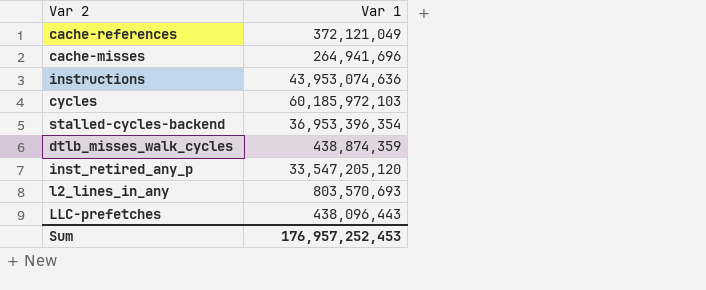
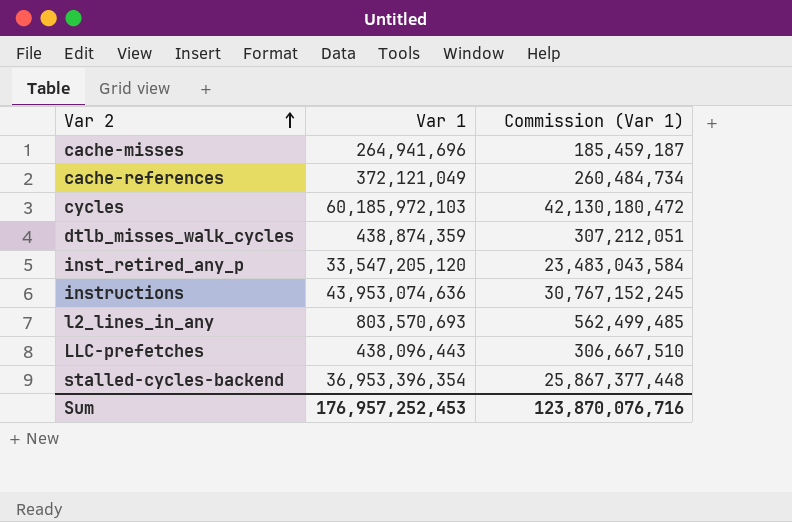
row order: none -> Var 2 ascending
column Commission (Var 1) | formula: none -> [Var 1] * 0.7

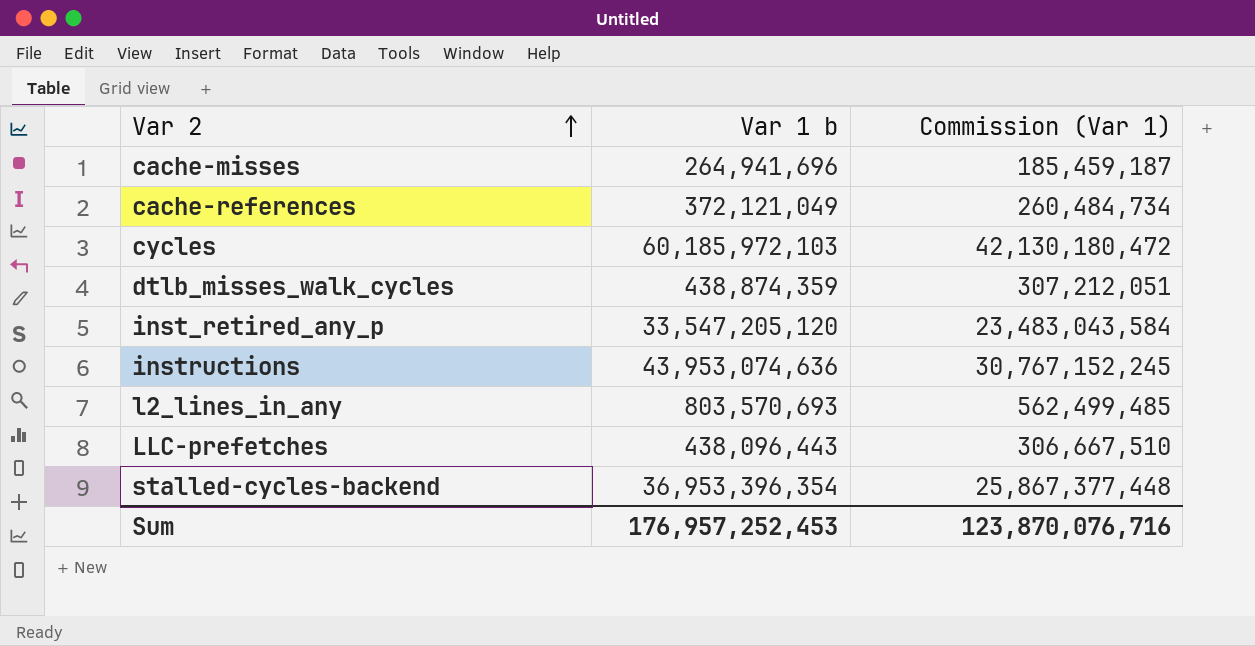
column name: Var 1 -> Var 1 b

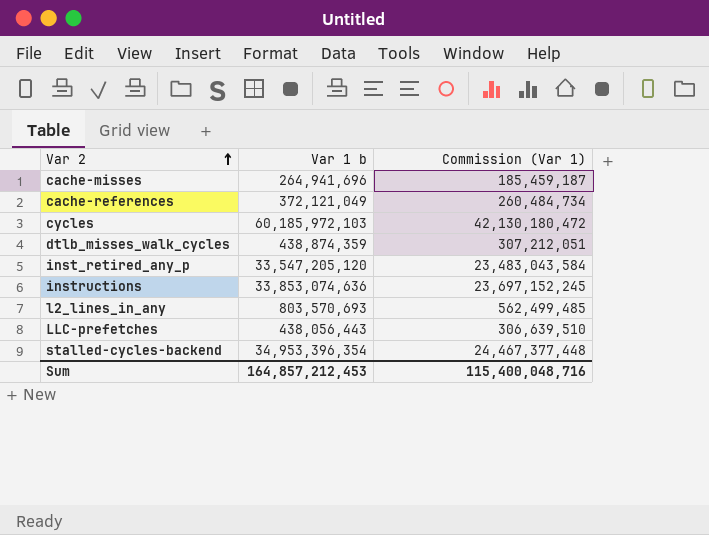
instructions | Var 1 b: 43,953,074,636 -> 33,853,074,636
instructions | Commission (Var 1): 30,767,152,245 -> 23,697,152,245
LLC-prefetches | Var 1 b: 438,096,443 -> 438,056,443
LLC-prefetches | Commission (Var 1): 306,667,510 -> 306,639,510
stalled-cycles-backend | Var 1 b: 36,953,396,354 -> 34,953,396,354
stalled-cycles-backend | Commission (Var 1): 25,867,377,448 -> 24,467,377,448
Sum | Var 1 b: 176,957,252,453 -> 164,857,212,453
Sum | Commission (Var 1): 123,870,076,716 -> 115,400,048,716

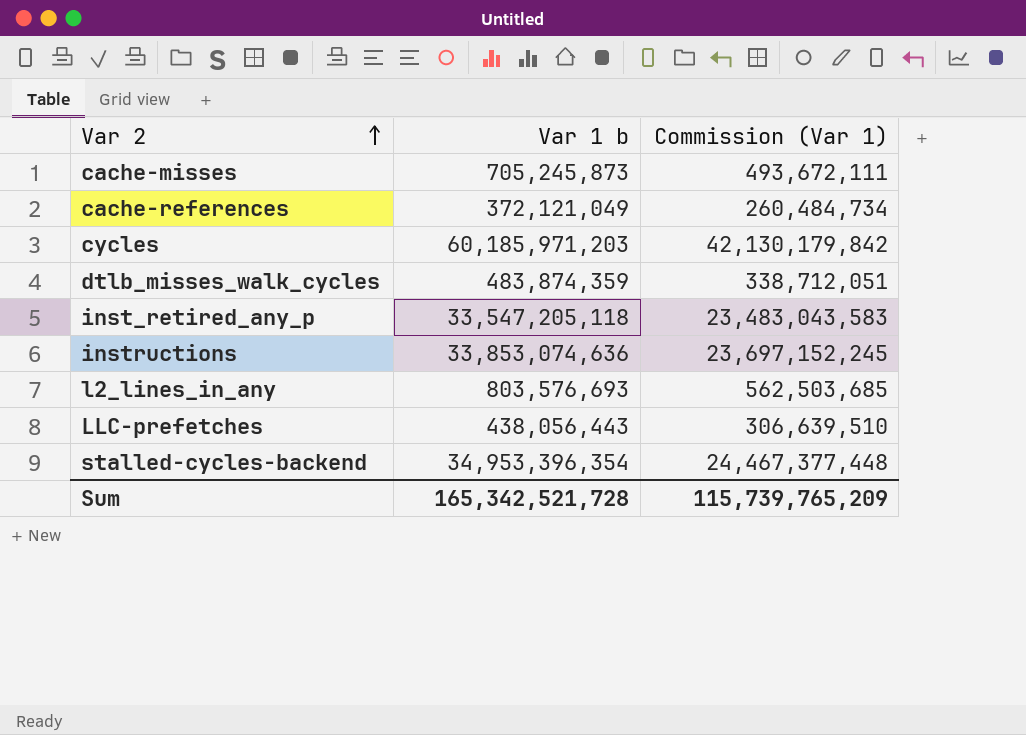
cache-misses | Var 1 b: 264,941,696 -> 705,245,873
cache-misses | Commission (Var 1): 185,459,187 -> 493,672,111
cycles | Var 1 b: 60,185,972,103 -> 60,185,971,203
cycles | Commission (Var 1): 42,130,180,472 -> 42,130,179,842
dtlb_misses_walk_cycles | Var 1 b: 438,874,359 -> 483,874,359
dtlb_misses_walk_cycles | Commission (Var 1): 307,212,051 -> 338,712,051
inst_retired_any_p | Var 1 b: 33,547,205,120 -> 33,547,205,118
inst_retired_any_p | Commission (Var 1): 23,483,043,584 -> 23,483,043,583
l2_lines_in_any | Var 1 b: 803,570,693 -> 803,576,693
l2_lines_in_any | Commission (Var 1): 562,499,485 -> 562,503,685
Sum | Var 1 b: 164,857,212,453 -> 165,342,521,728
Sum | Commission (Var 1): 115,400,048,716 -> 115,739,765,209

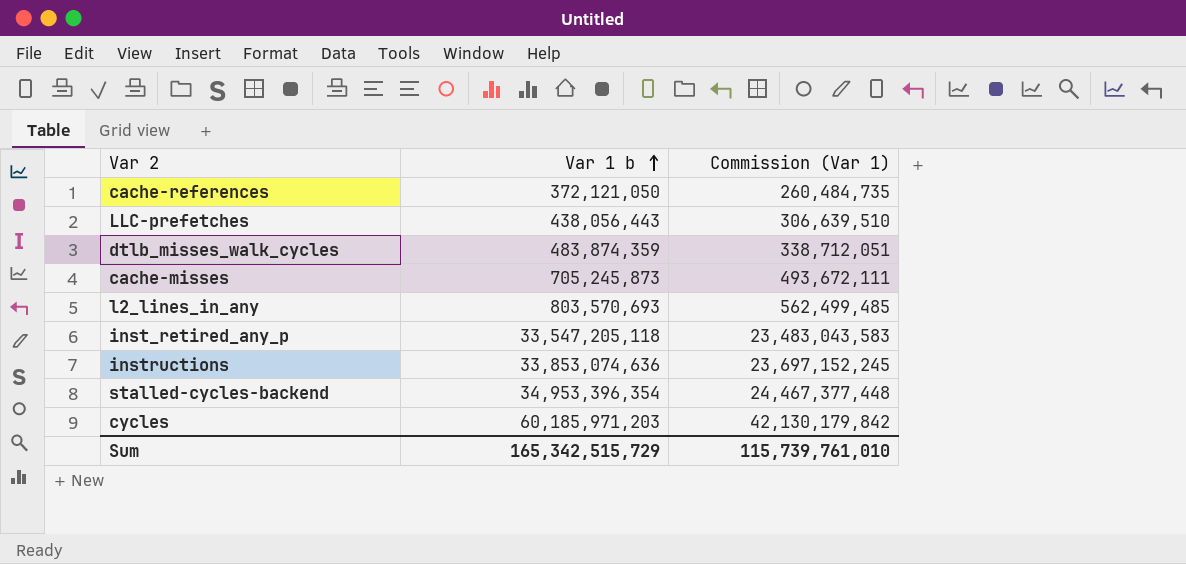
row order: Var 2 ascending -> Var 1 b ascending
cache-references | Var 1 b: 372,121,049 -> 372,121,050
cache-references | Commission (Var 1): 260,484,734 -> 260,484,735
l2_lines_in_any | Var 1 b: 803,576,693 -> 803,570,693
l2_lines_in_any | Commission (Var 1): 562,503,685 -> 562,499,485
Sum | Var 1 b: 165,342,521,728 -> 165,342,515,729
Sum | Commission (Var 1): 115,739,765,209 -> 115,739,761,010

